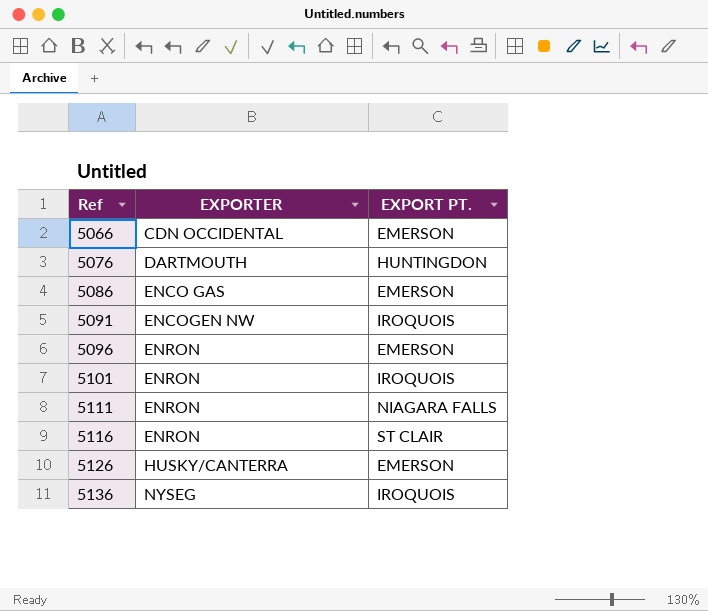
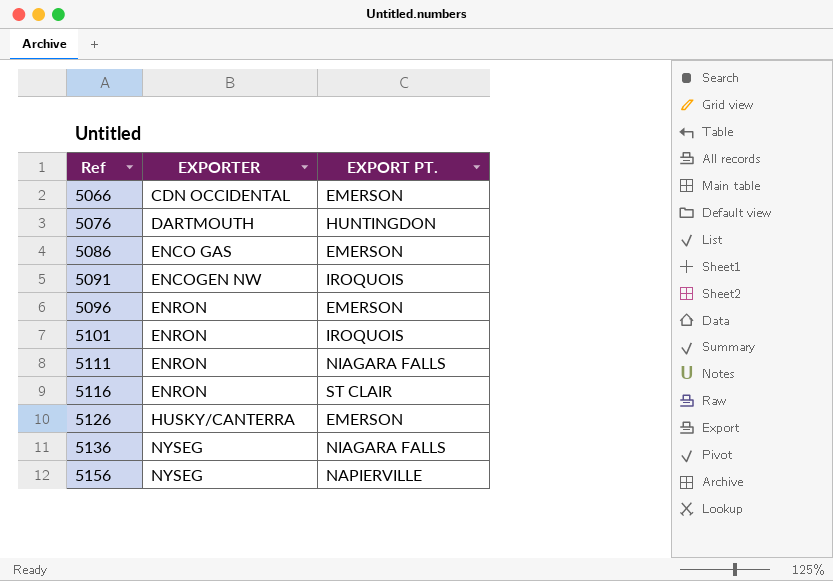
5136 | EXPORT PT.: IROQUOIS -> NIAGARA FALLS
row 5156: none -> NYSEG | NAPIERVILLE

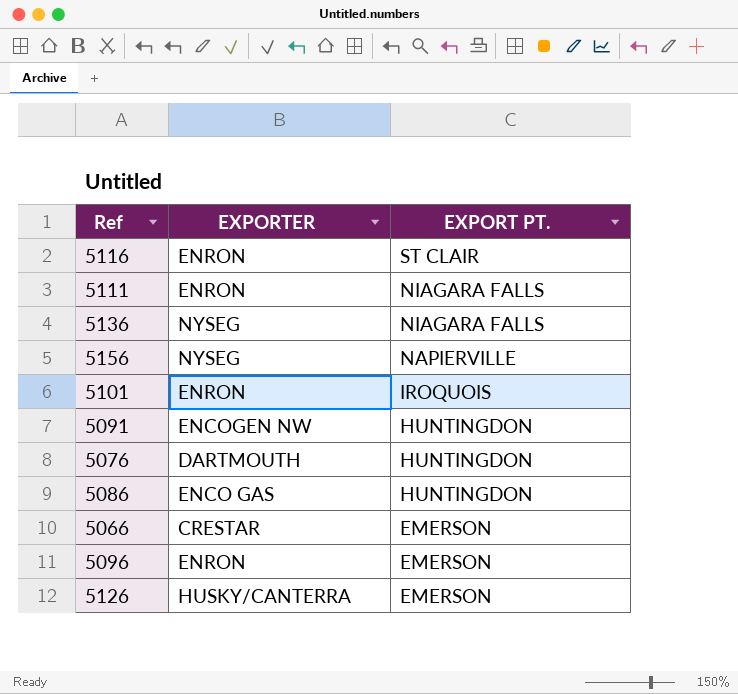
row order: Ref ascending -> EXPORT PT. descending
5091 | EXPORT PT.: IROQUOIS -> HUNTINGDON
5086 | EXPORT PT.: EMERSON -> HUNTINGDON
5066 | EXPORTER: CDN OCCIDENTAL -> CRESTAR

